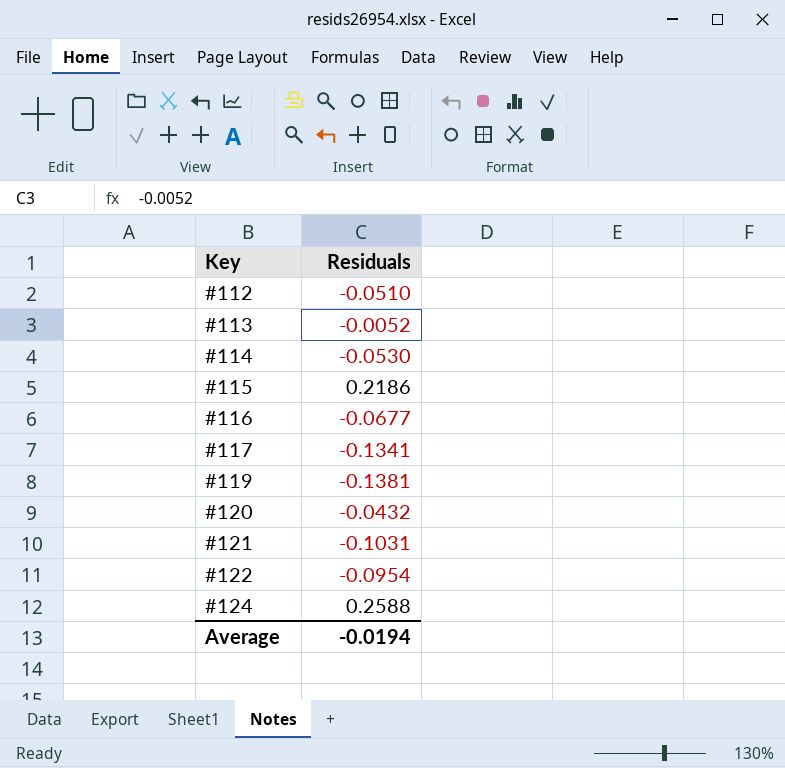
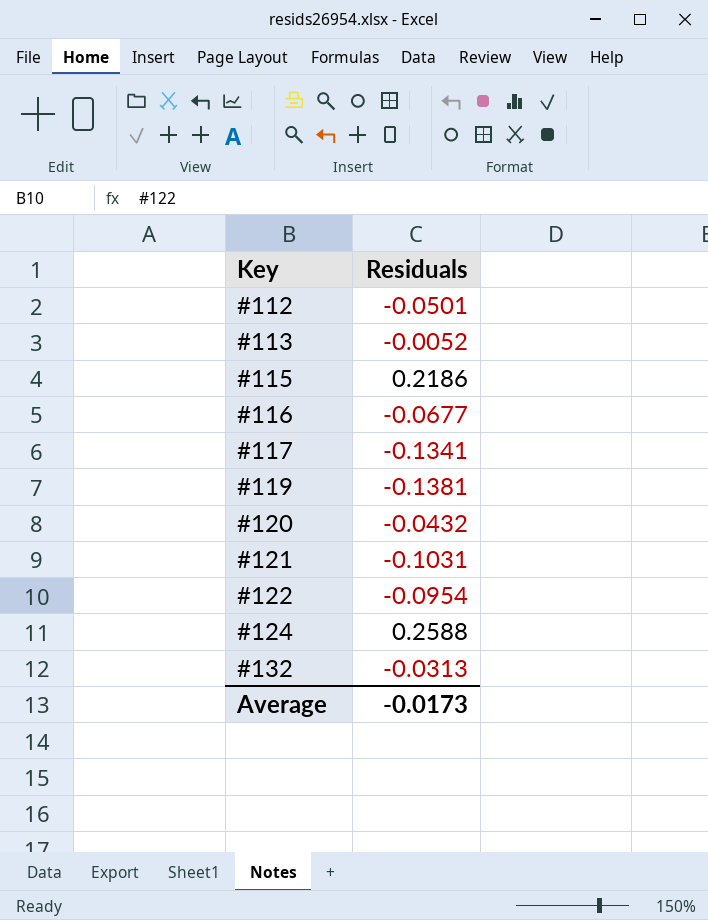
row #114: -0.0530 -> none
#112 | Residuals: -0.0510 -> -0.0501
row #132: none -> -0.0313
Average | Residuals: -0.0194 -> -0.0173

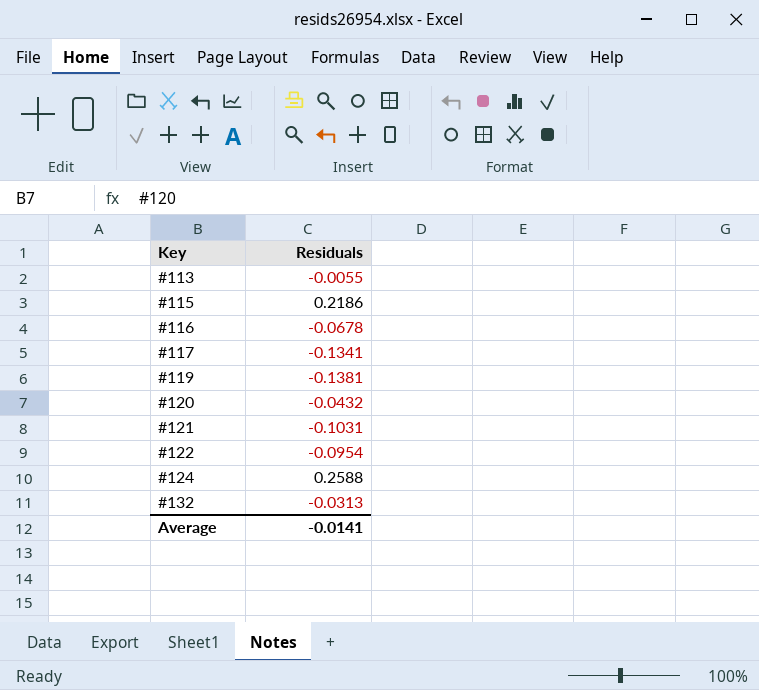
row #112: -0.0501 -> none
#113 | Residuals: -0.0052 -> -0.0055
#116 | Residuals: -0.0677 -> -0.0678
Average | Residuals: -0.0173 -> -0.0141

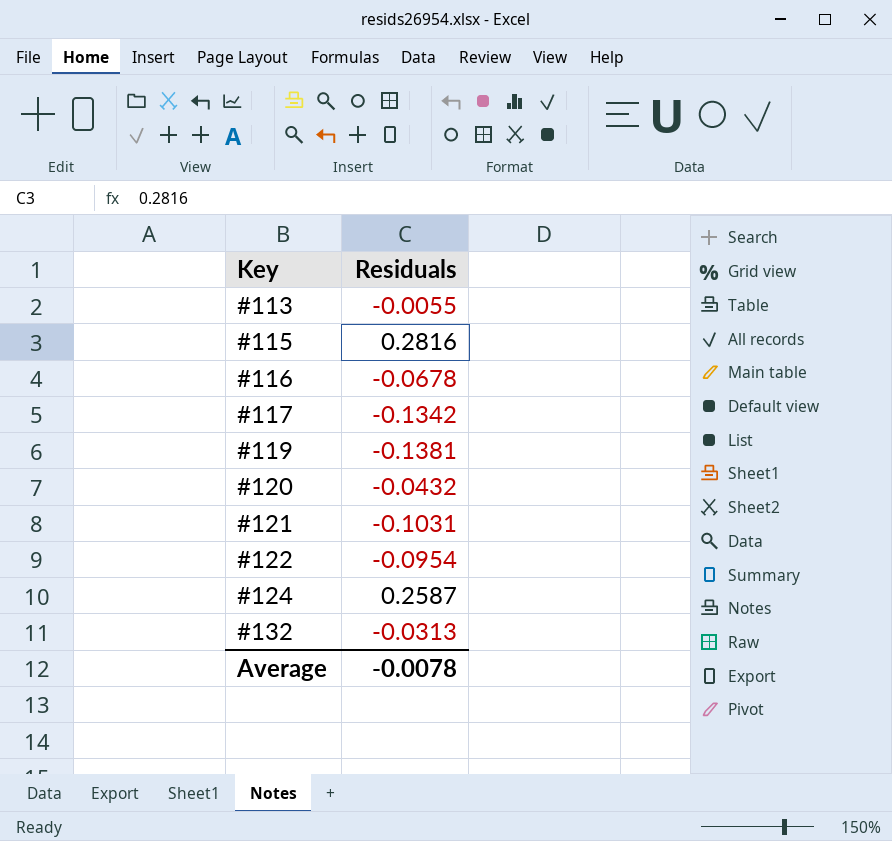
#115 | Residuals: 0.2186 -> 0.2816
#117 | Residuals: -0.1341 -> -0.1342
#124 | Residuals: 0.2588 -> 0.2587
Average | Residuals: -0.0141 -> -0.0078

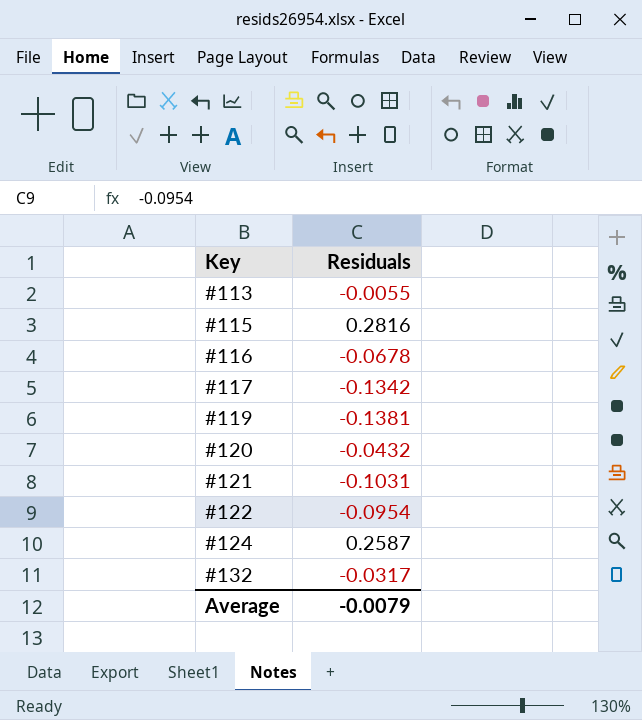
#132 | Residuals: -0.0313 -> -0.0317
Average | Residuals: -0.0078 -> -0.0079

